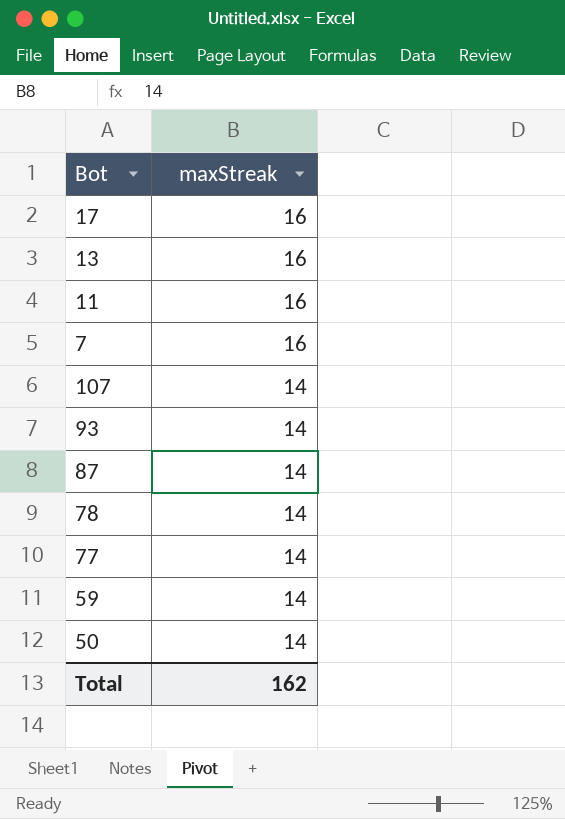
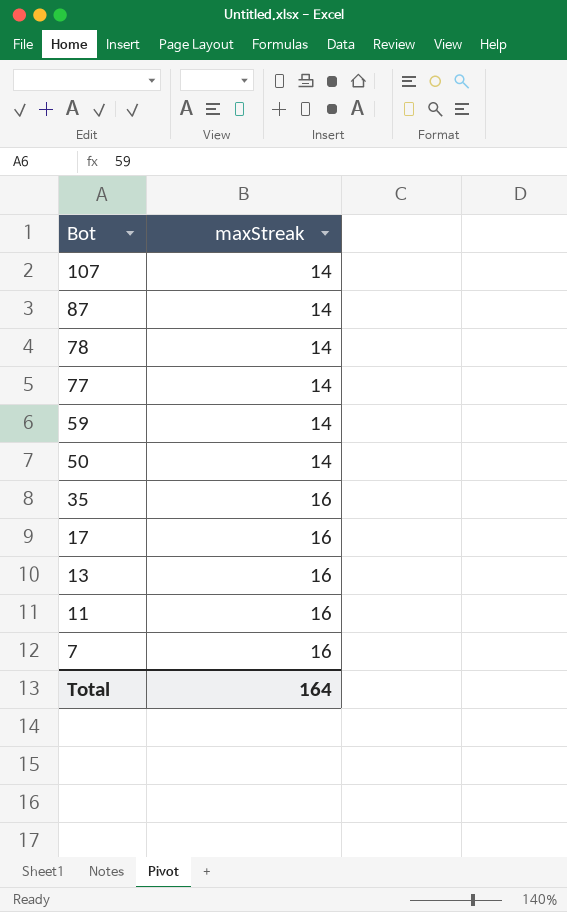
row order: maxStreak descending -> Bot descending
row 93: 14 -> none
row 35: none -> 16
Total | maxStreak: 162 -> 164

